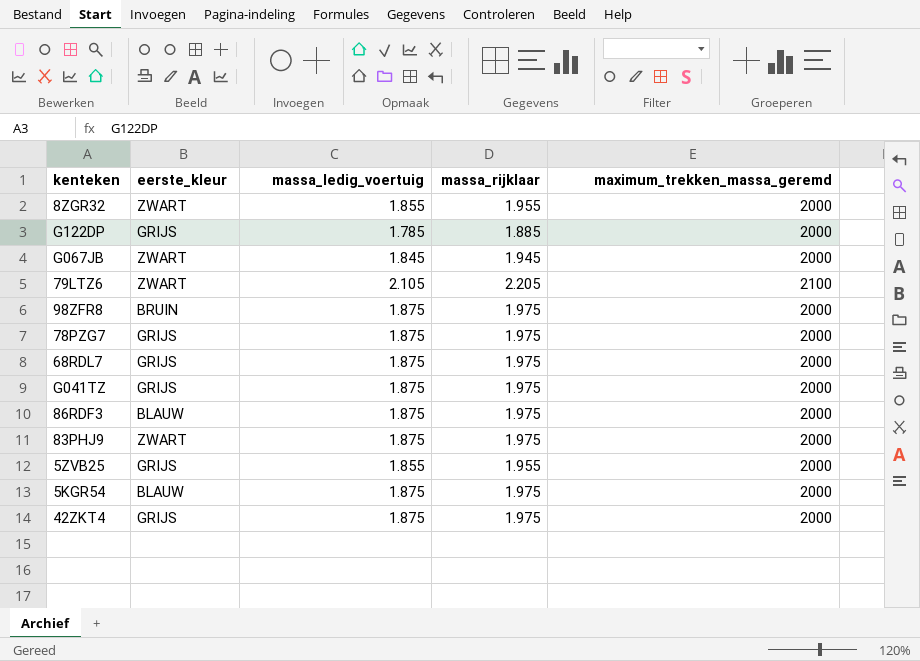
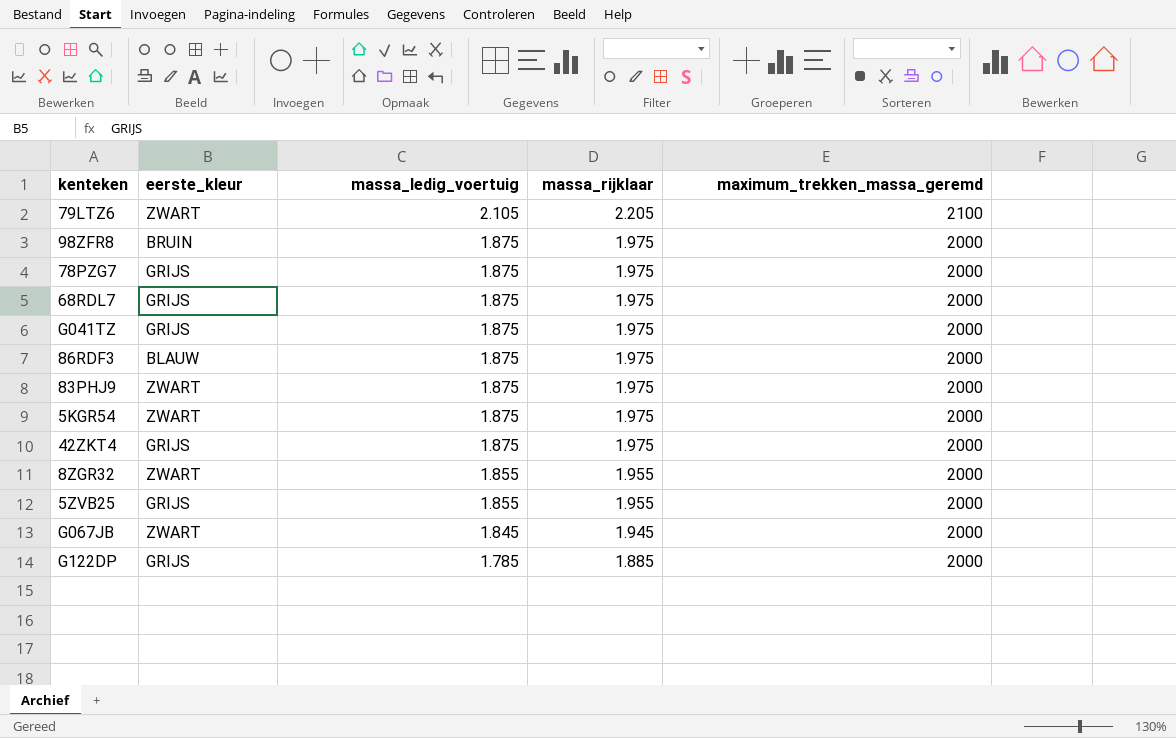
row order: none -> massa_ledig_voertuig descending
5KGR54 | eerste_kleur: BLAUW -> ZWART

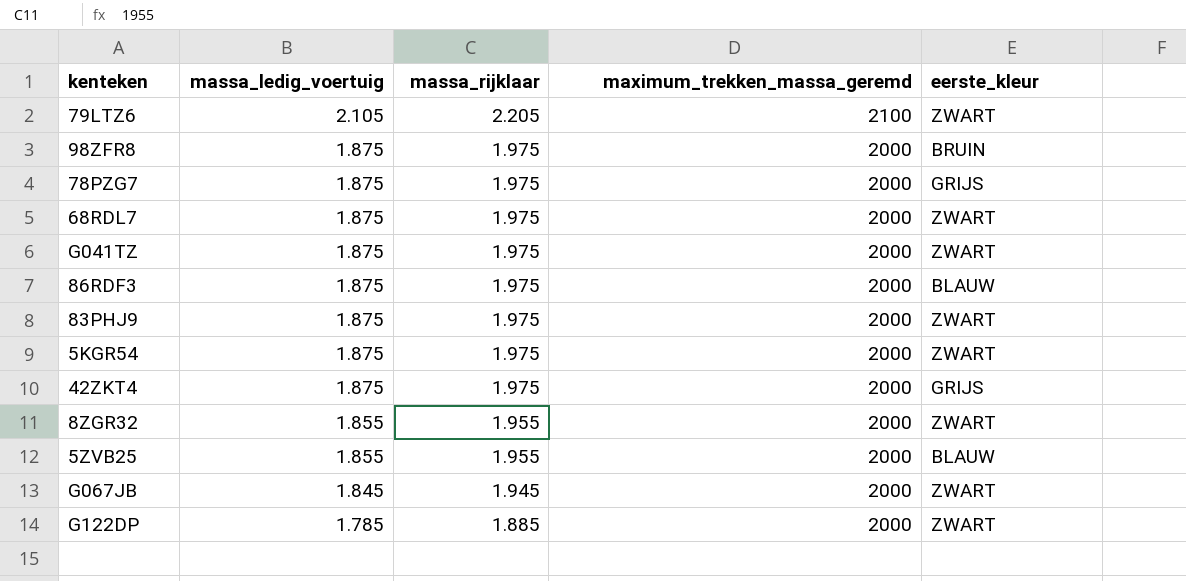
column eerste_kleur | position: 2 -> 5
68RDL7 | eerste_kleur: GRIJS -> ZWART
G041TZ | eerste_kleur: GRIJS -> ZWART
5ZVB25 | eerste_kleur: GRIJS -> BLAUW
G122DP | eerste_kleur: GRIJS -> ZWART

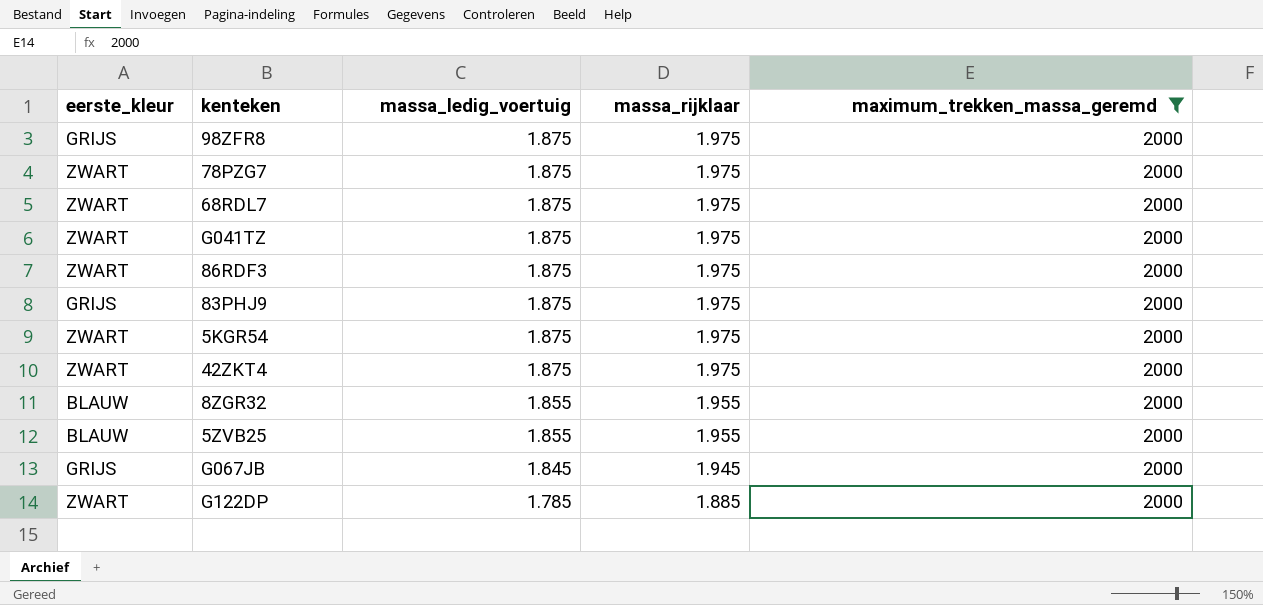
filter: none -> maximum_trekken_massa_geremd = 2000
column eerste_kleur | position: 5 -> 1
98ZFR8 | eerste_kleur: BRUIN -> GRIJS
78PZG7 | eerste_kleur: GRIJS -> ZWART
86RDF3 | eerste_kleur: BLAUW -> ZWART
83PHJ9 | eerste_kleur: ZWART -> GRIJS
42ZKT4 | eerste_kleur: GRIJS -> ZWART
8ZGR32 | eerste_kleur: ZWART -> BLAUW
G067JB | eerste_kleur: ZWART -> GRIJS

